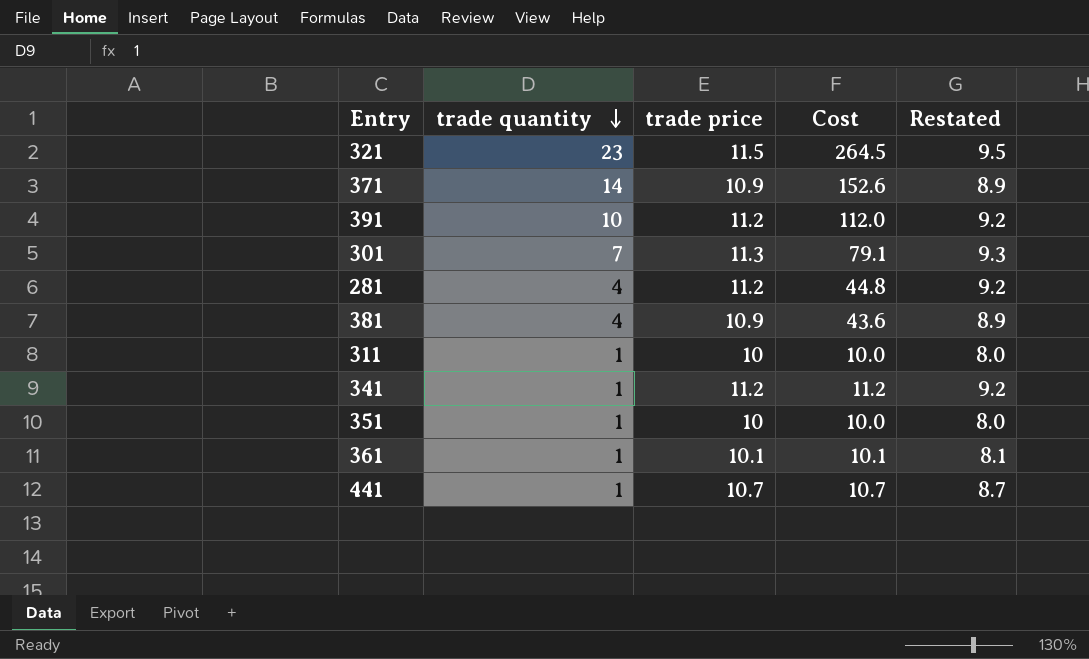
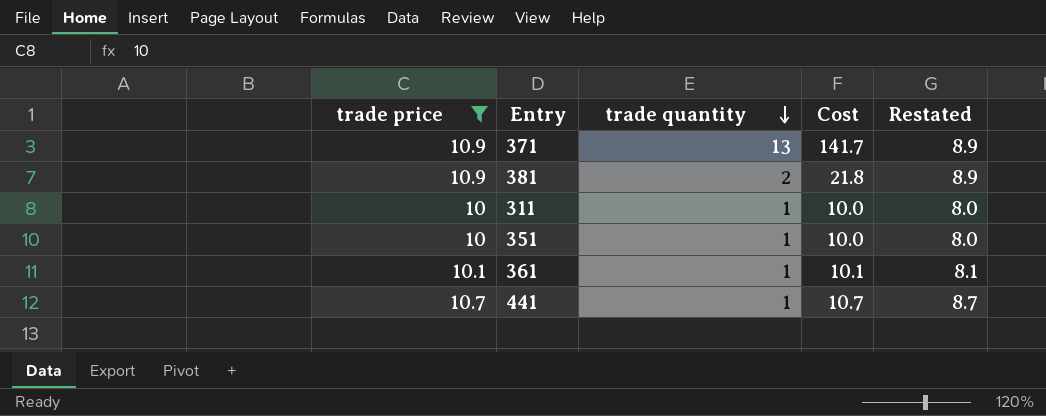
filter: none -> trade price <= 10.9
column trade price | position: 3 -> 1
371 | trade quantity: 14 -> 13
371 | Cost: 152.6 -> 141.7
381 | trade quantity: 4 -> 2
381 | Cost: 43.6 -> 21.8

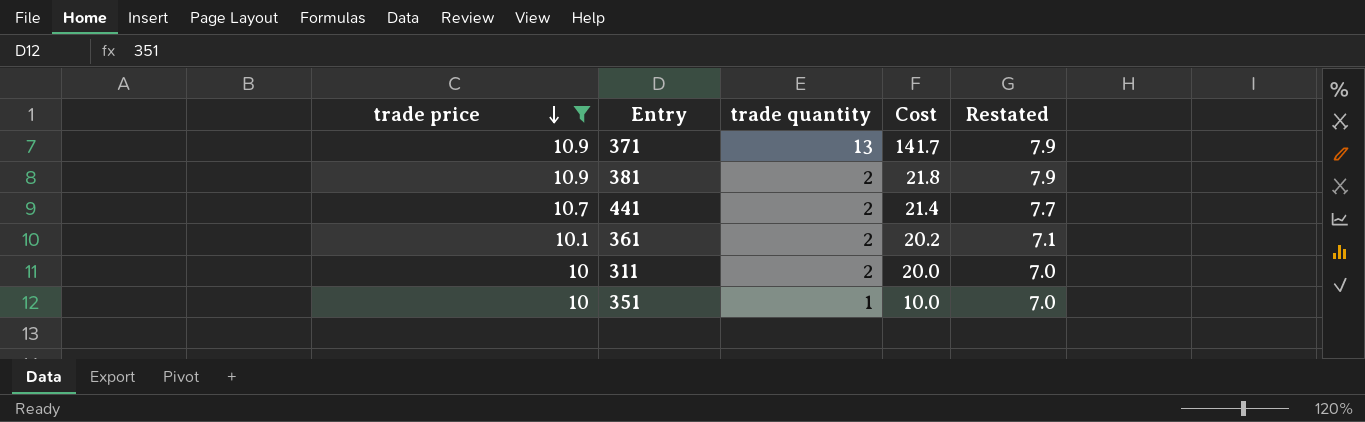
row order: trade quantity descending -> trade price descending
column Restated | formula: [trade price] - 2 -> [trade price] - 3
441 | trade quantity: 1 -> 2
441 | Cost: 10.7 -> 21.4
361 | trade quantity: 1 -> 2
361 | Cost: 10.1 -> 20.2
311 | trade quantity: 1 -> 2
311 | Cost: 10.0 -> 20.0

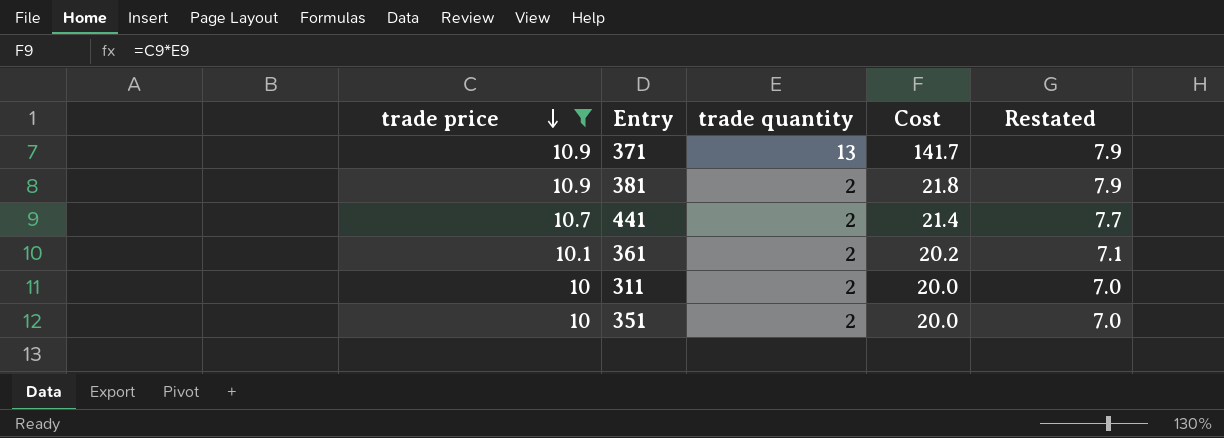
351 | trade quantity: 1 -> 2
351 | Cost: 10.0 -> 20.0

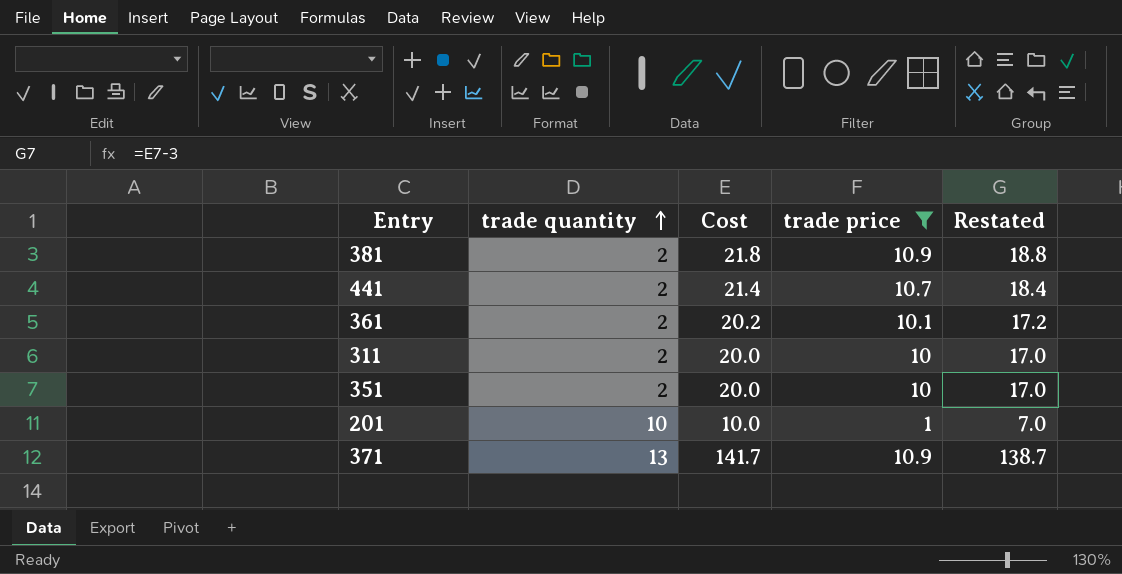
row order: trade price descending -> trade quantity ascending
column trade price | position: 1 -> 4
column Restated | formula: [trade price] - 3 -> [Cost] - 3
row 201: none -> 10 | 10.0 | 1 | 7.0

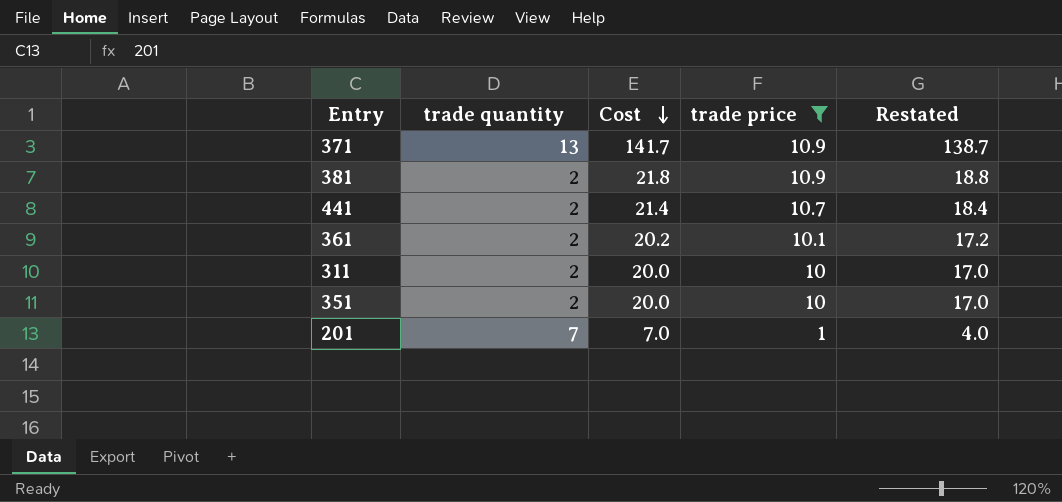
row order: trade quantity ascending -> Cost descending
201 | trade quantity: 10 -> 7
201 | Cost: 10.0 -> 7.0
201 | Restated: 7.0 -> 4.0

